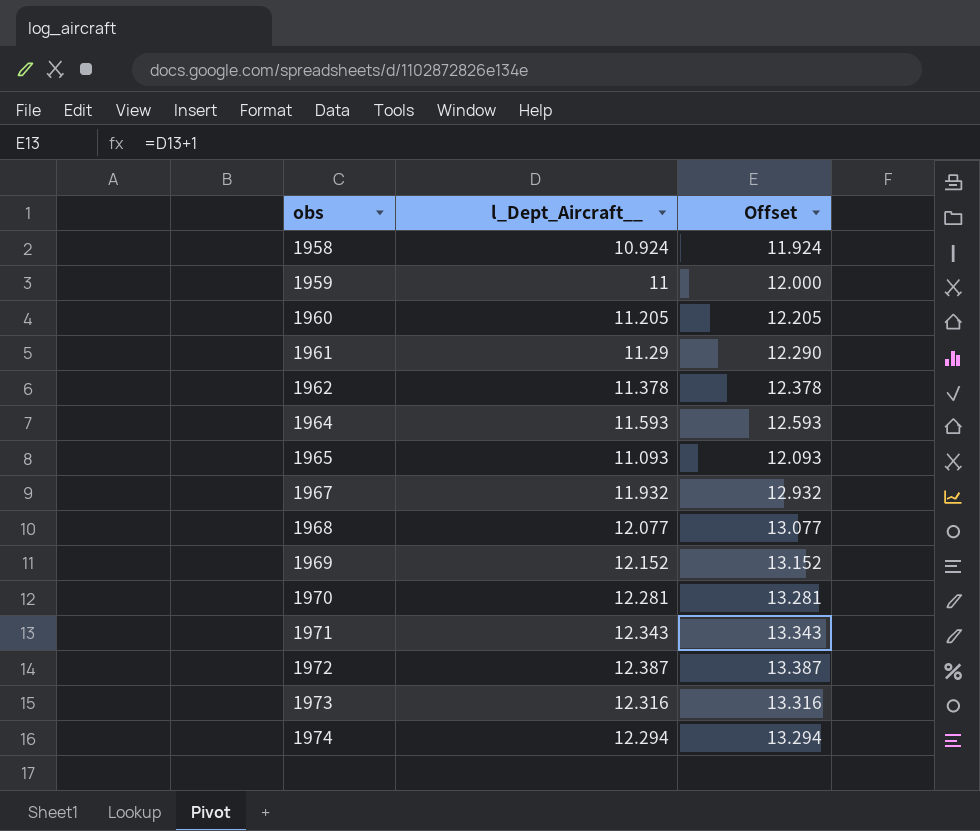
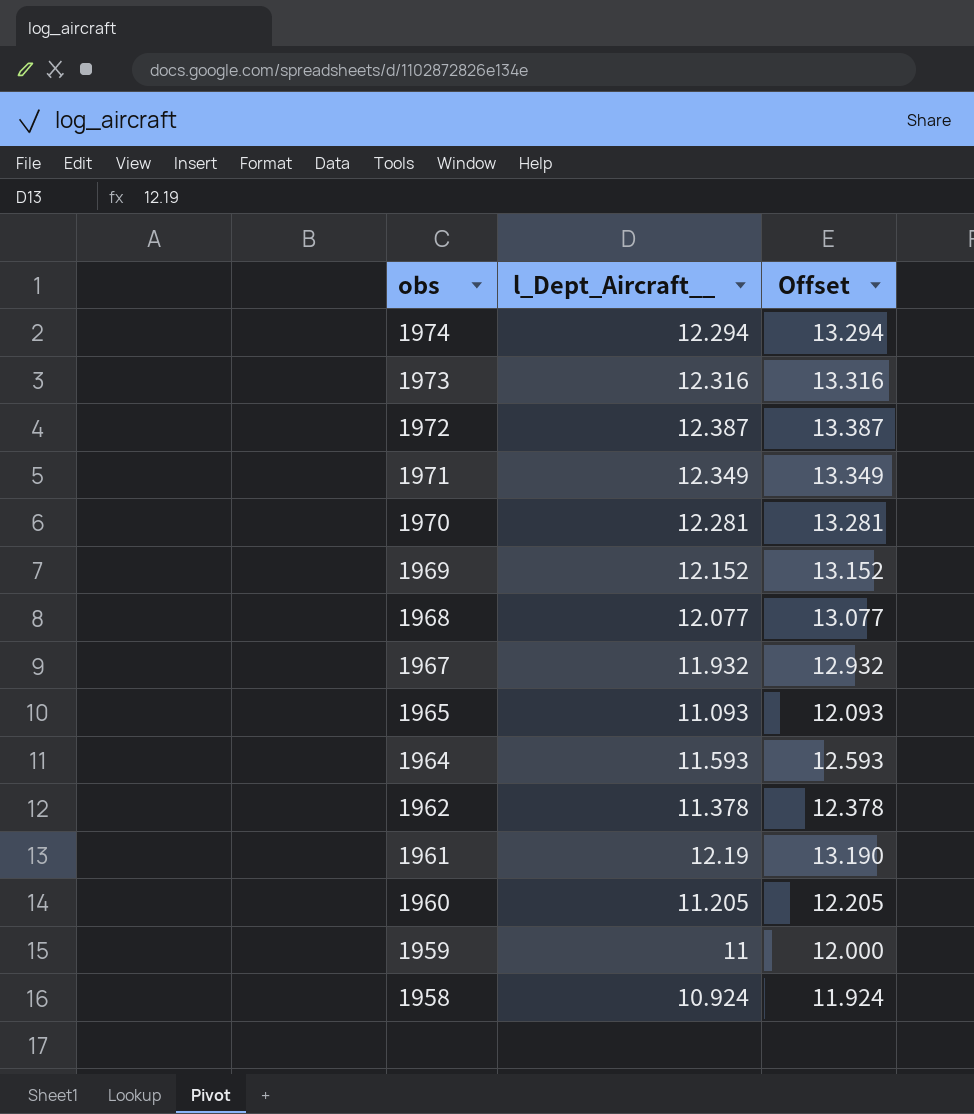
row order: obs ascending -> obs descending
1971 | l_Dept_Aircraft__: 12.343 -> 12.349
1971 | Offset: 13.343 -> 13.349
1961 | l_Dept_Aircraft__: 11.29 -> 12.19
1961 | Offset: 12.290 -> 13.190

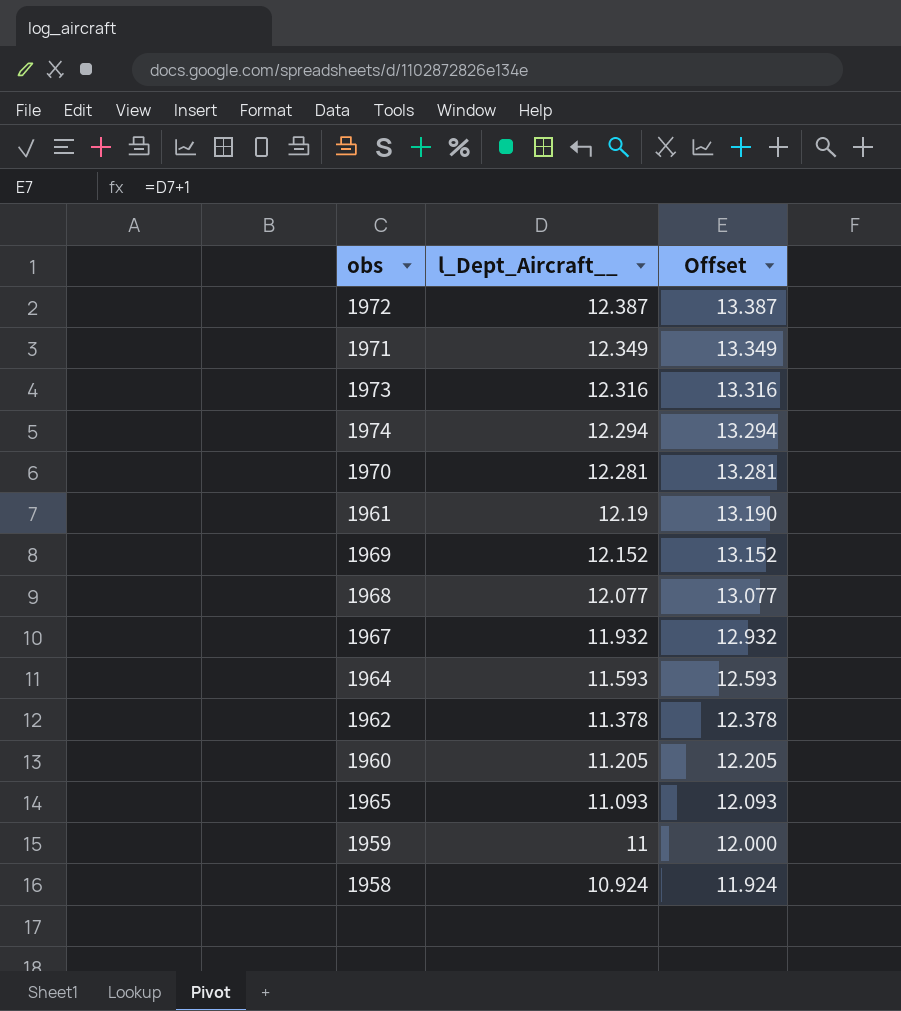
row order: obs descending -> l_Dept_Aircraft__ descending

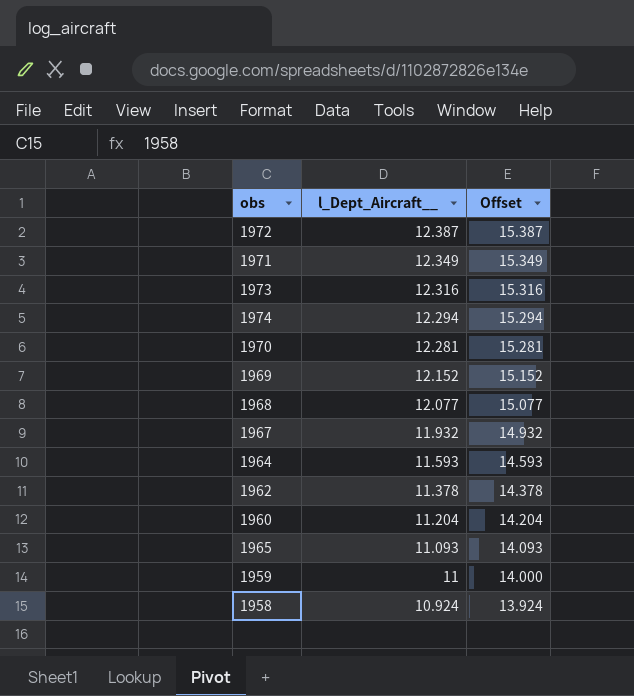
column Offset | formula: [l_Dept_Aircraft__] + 1 -> [l_Dept_Aircraft__] + 3
row 1961: 12.19 | 13.190 -> none
1960 | l_Dept_Aircraft__: 11.205 -> 11.204

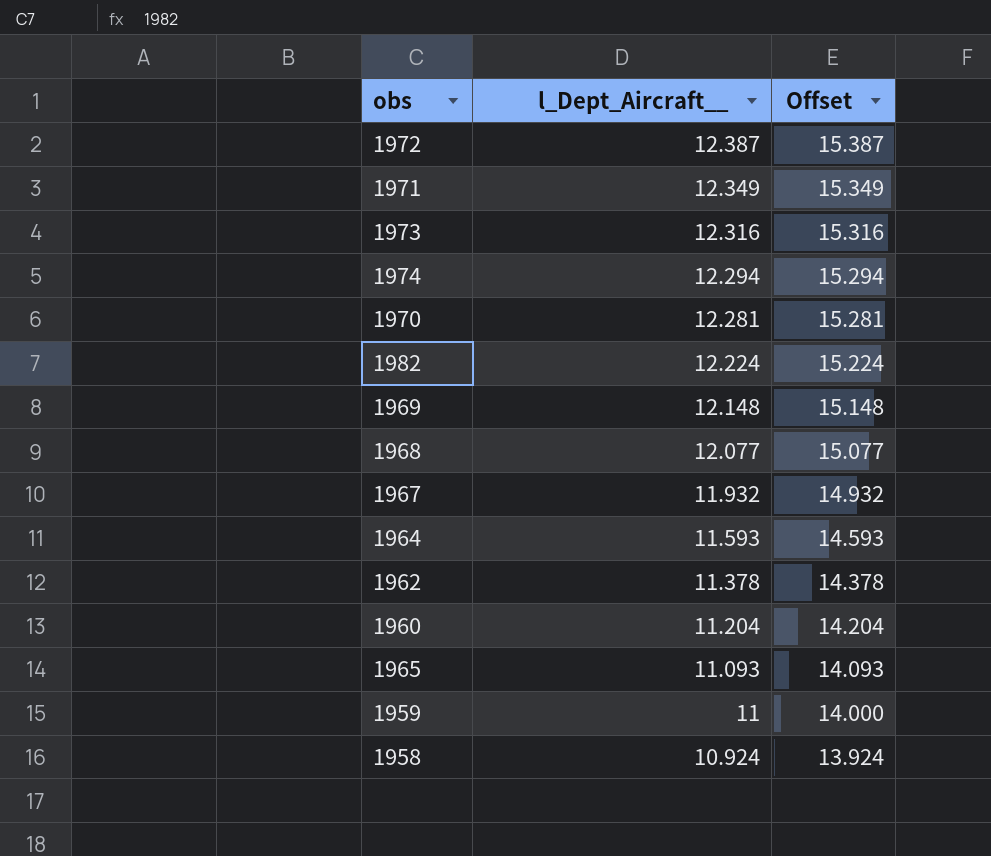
row 1982: none -> 12.224 | 15.224
1969 | l_Dept_Aircraft__: 12.152 -> 12.148
1969 | Offset: 15.152 -> 15.148

